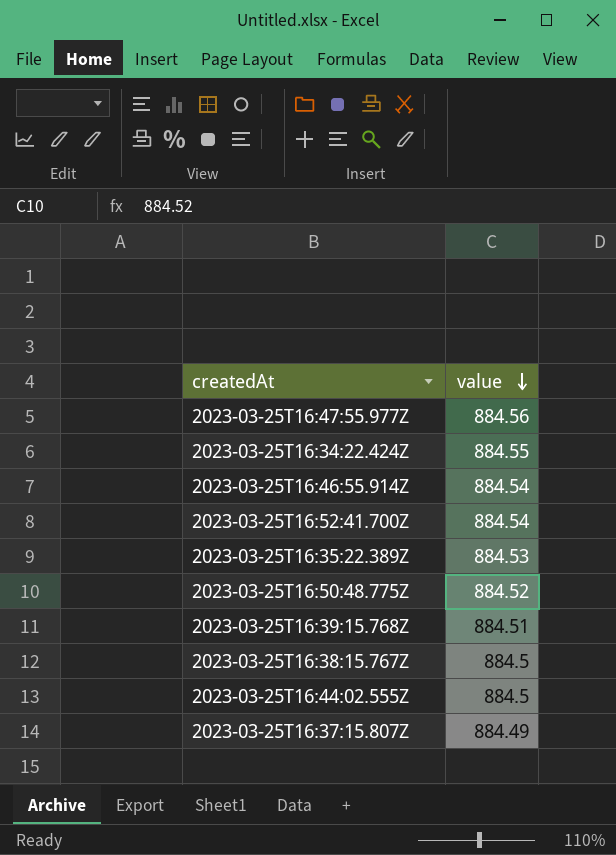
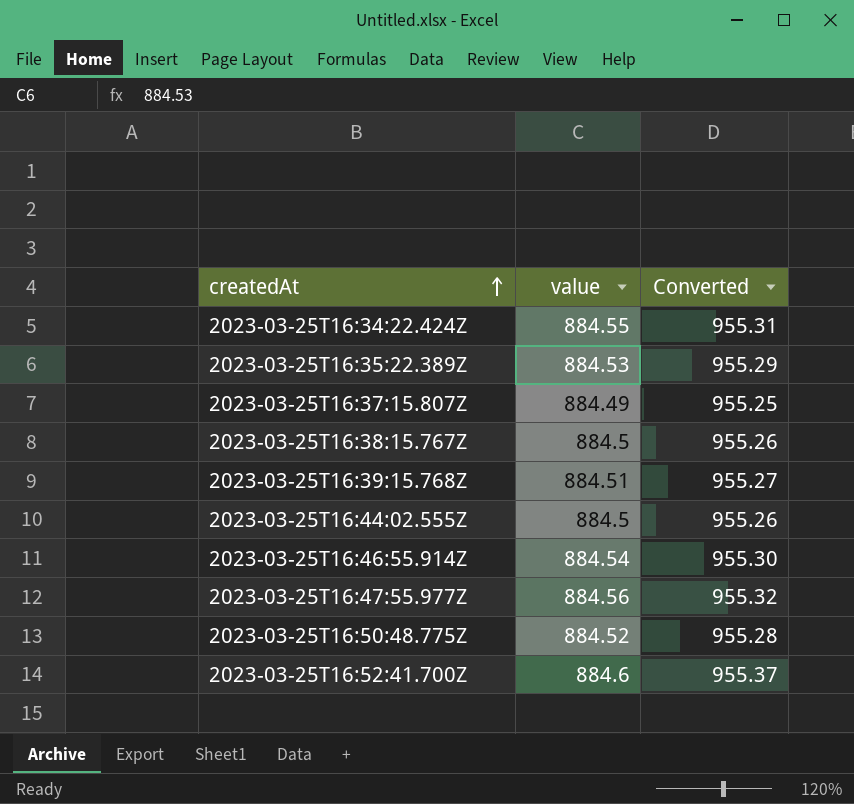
row order: value descending -> createdAt ascending
column Converted | formula: none -> [value] * 1.08
2023-03-25T16:52:41.700Z | value: 884.54 -> 884.6

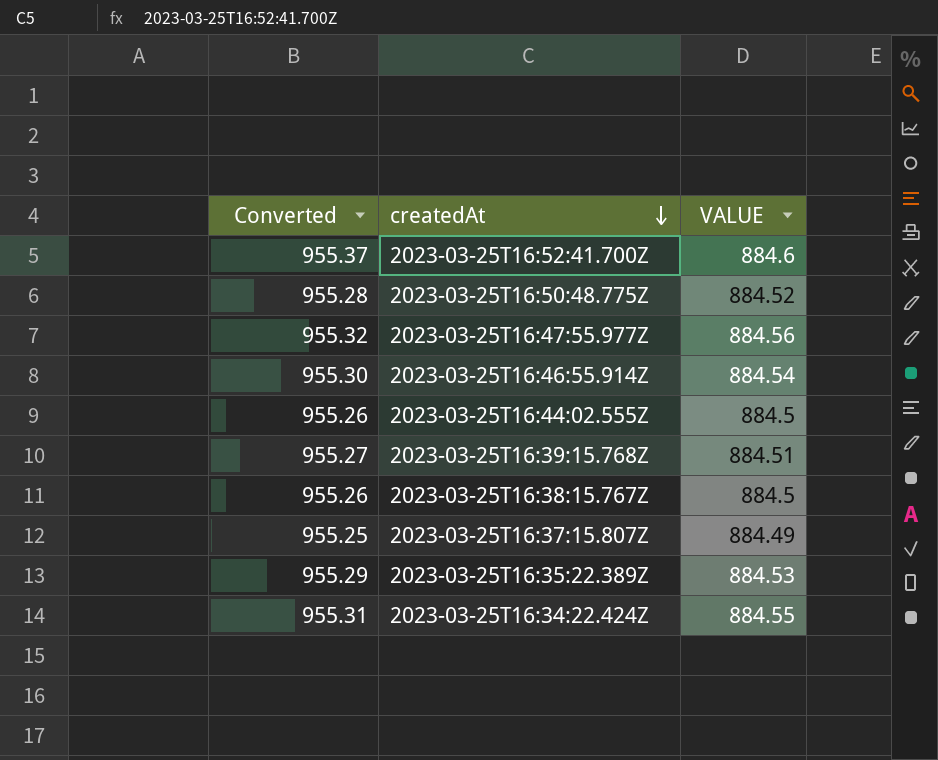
row order: createdAt ascending -> createdAt descending
column Converted | position: 3 -> 1
column name: value -> VALUE

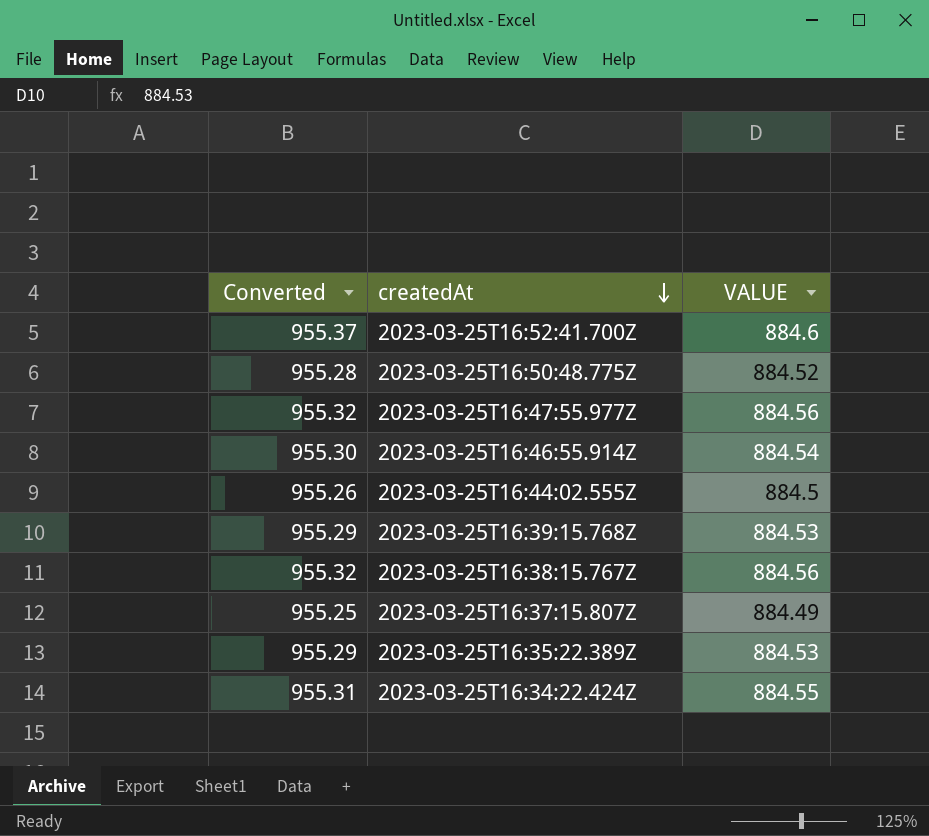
2023-03-25T16:39:15.768Z | Converted: 955.27 -> 955.29
2023-03-25T16:39:15.768Z | VALUE: 884.51 -> 884.53
2023-03-25T16:38:15.767Z | Converted: 955.26 -> 955.32
2023-03-25T16:38:15.767Z | VALUE: 884.5 -> 884.56

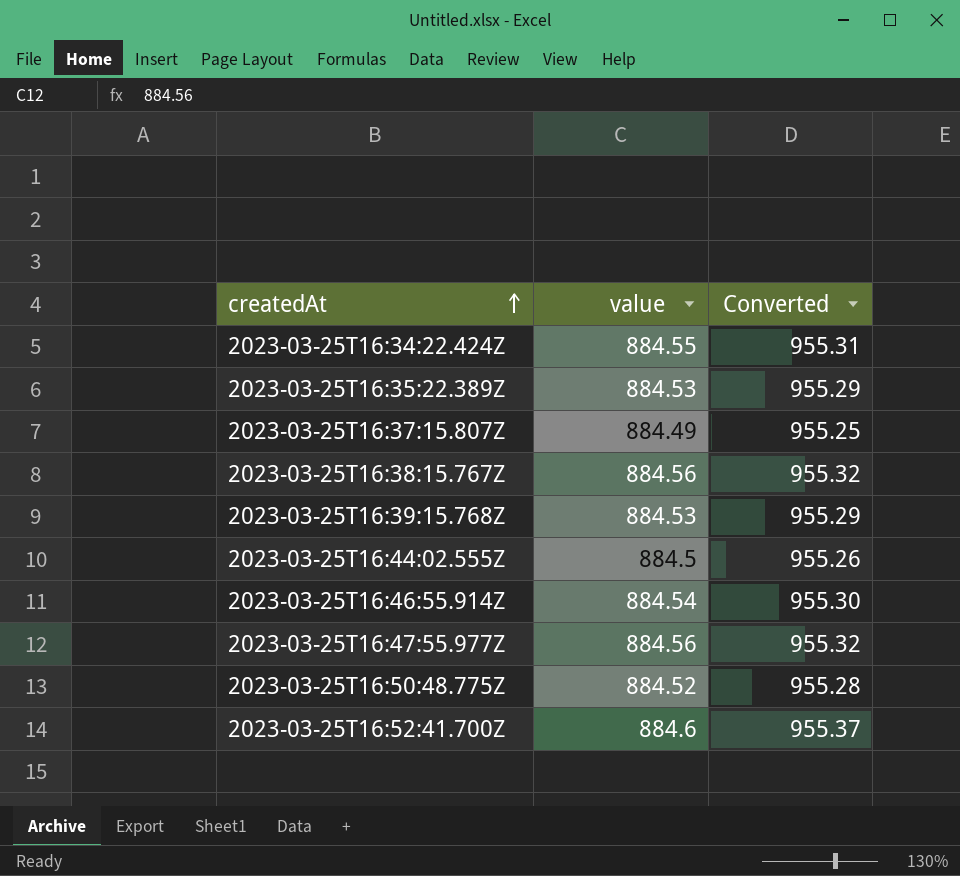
row order: createdAt descending -> createdAt ascending
column name: VALUE -> value
column Converted | position: 1 -> 3

